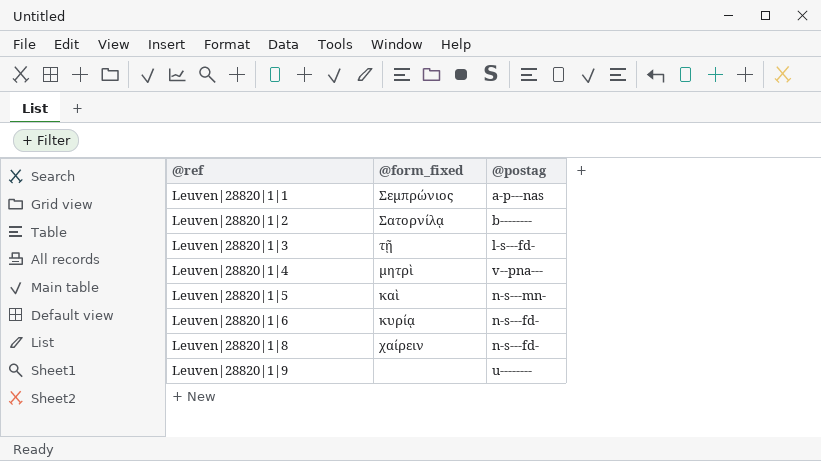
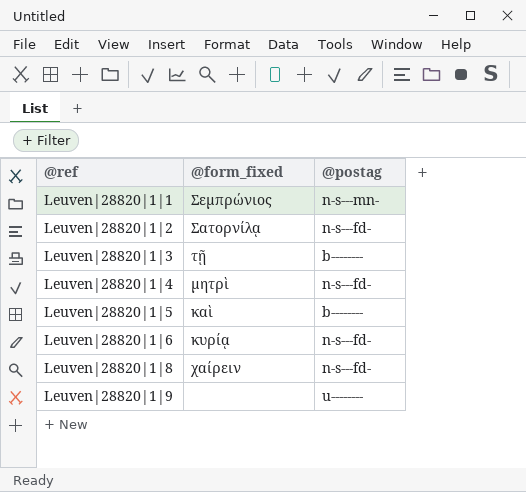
Leuven|28820|1|1 | @postag: a-p---nas -> n-s---mn-
Leuven|28820|1|2 | @postag: b-------- -> n-s---fd-
Leuven|28820|1|3 | @postag: l-s---fd- -> b--------
Leuven|28820|1|4 | @postag: v--pna--- -> n-s---fd-
Leuven|28820|1|5 | @postag: n-s---mn- -> b--------

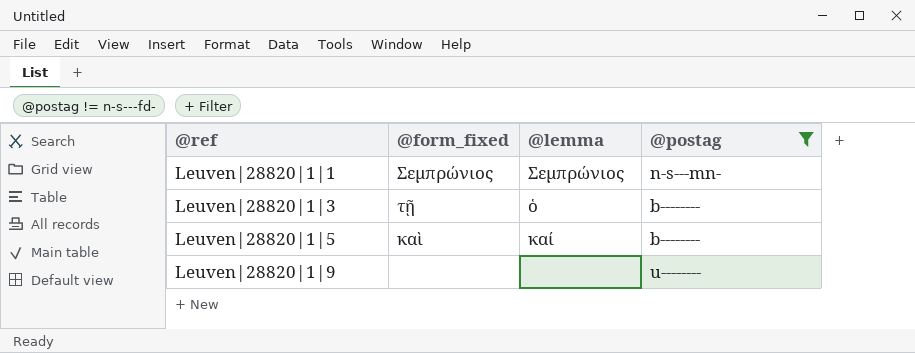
filter: none -> @postag != n-s---fd-
column @lemma | position: none -> 3

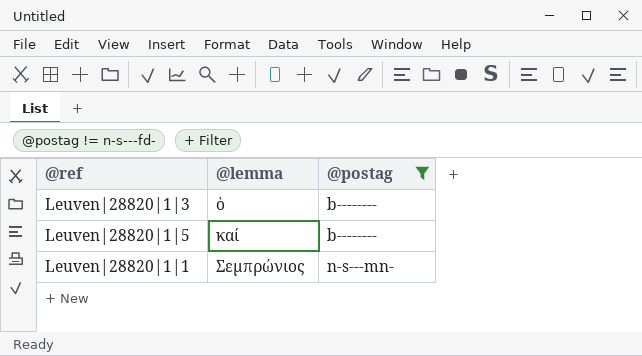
row order: @ref ascending -> @postag ascending
column @form_fixed | position: 2 -> none
row Leuven|28820|1|9: none | none | u-------- -> none

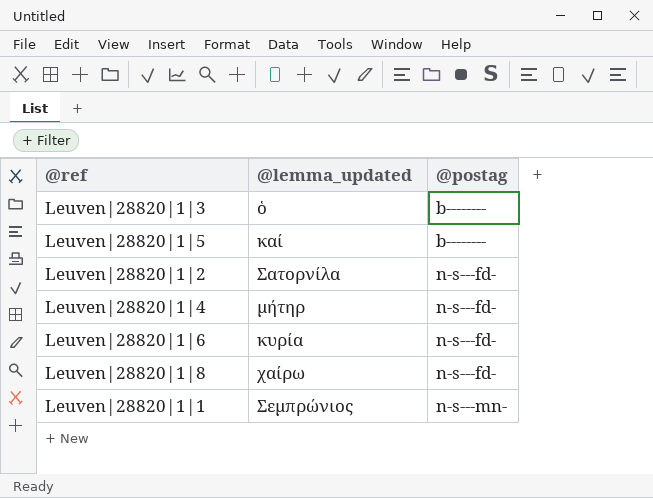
filter: @postag != n-s---fd- -> none
column name: @lemma -> @lemma_updated

